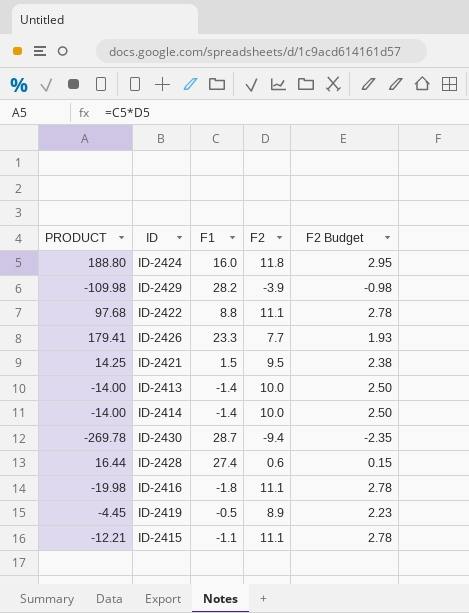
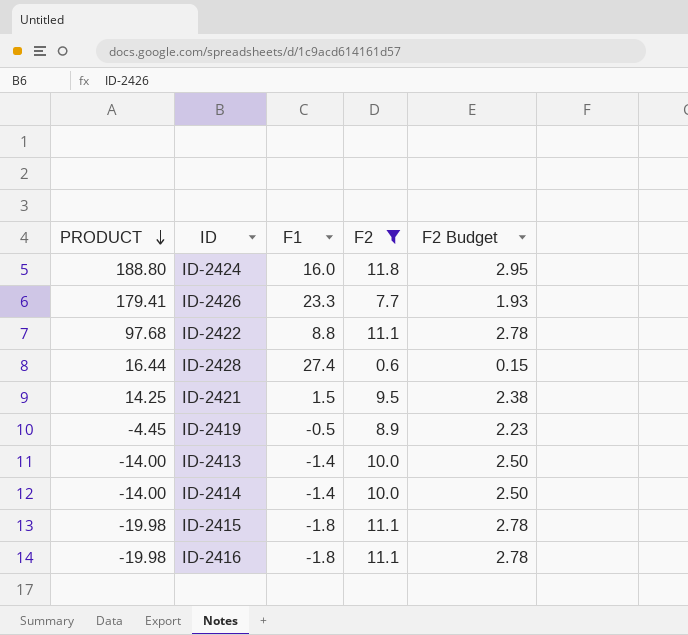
filter: none -> F2 >= 0.6
row order: none -> PRODUCT descending
ID-2415 | PRODUCT: -12.21 -> -19.98
ID-2415 | F1: -1.1 -> -1.8

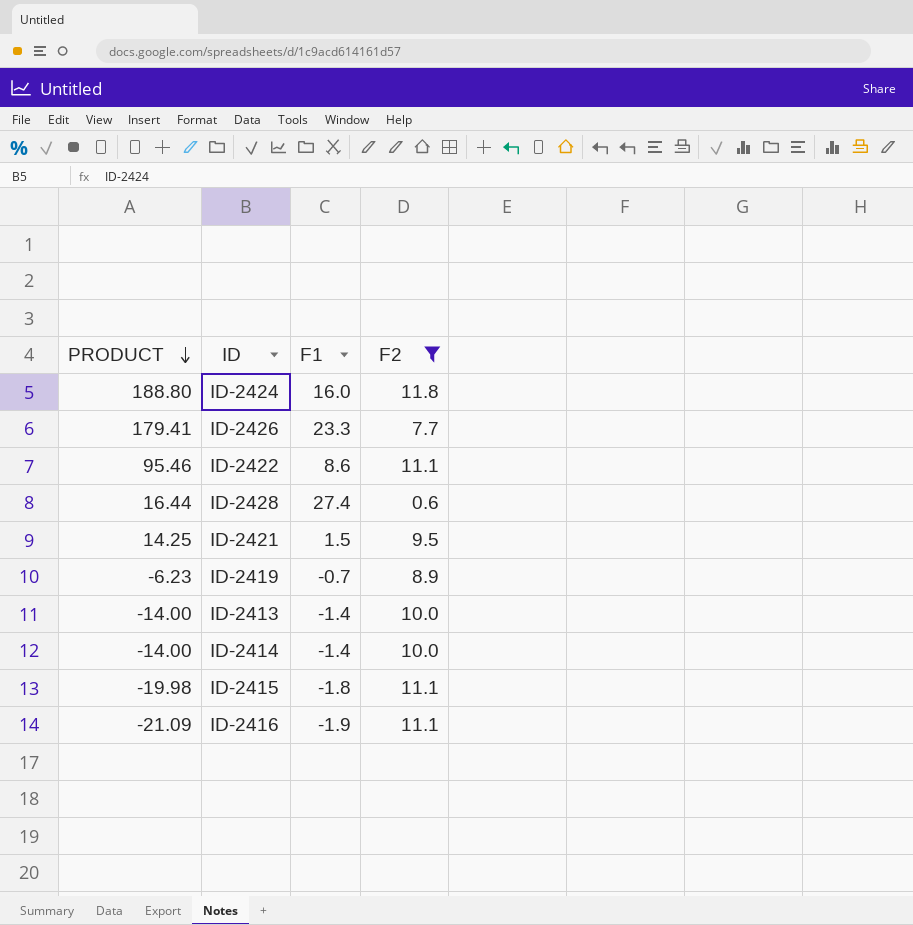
column F2 Budget | formula: [F2] * 0.25 -> none
ID-2422 | PRODUCT: 97.68 -> 95.46
ID-2422 | F1: 8.8 -> 8.6
ID-2419 | PRODUCT: -4.45 -> -6.23
ID-2419 | F1: -0.5 -> -0.7
ID-2416 | PRODUCT: -19.98 -> -21.09
ID-2416 | F1: -1.8 -> -1.9

